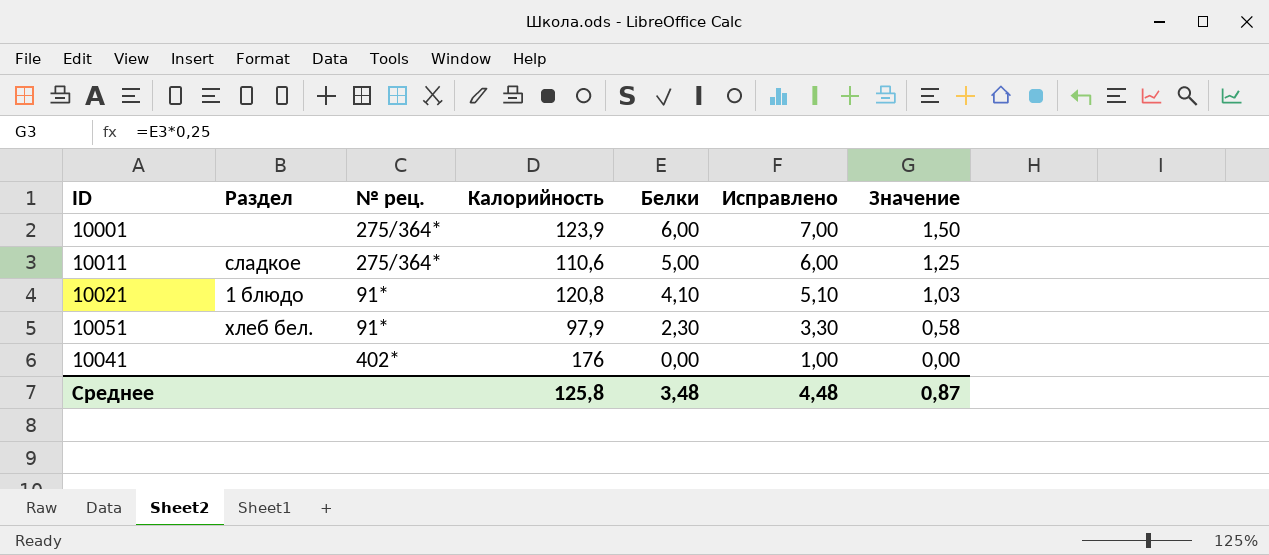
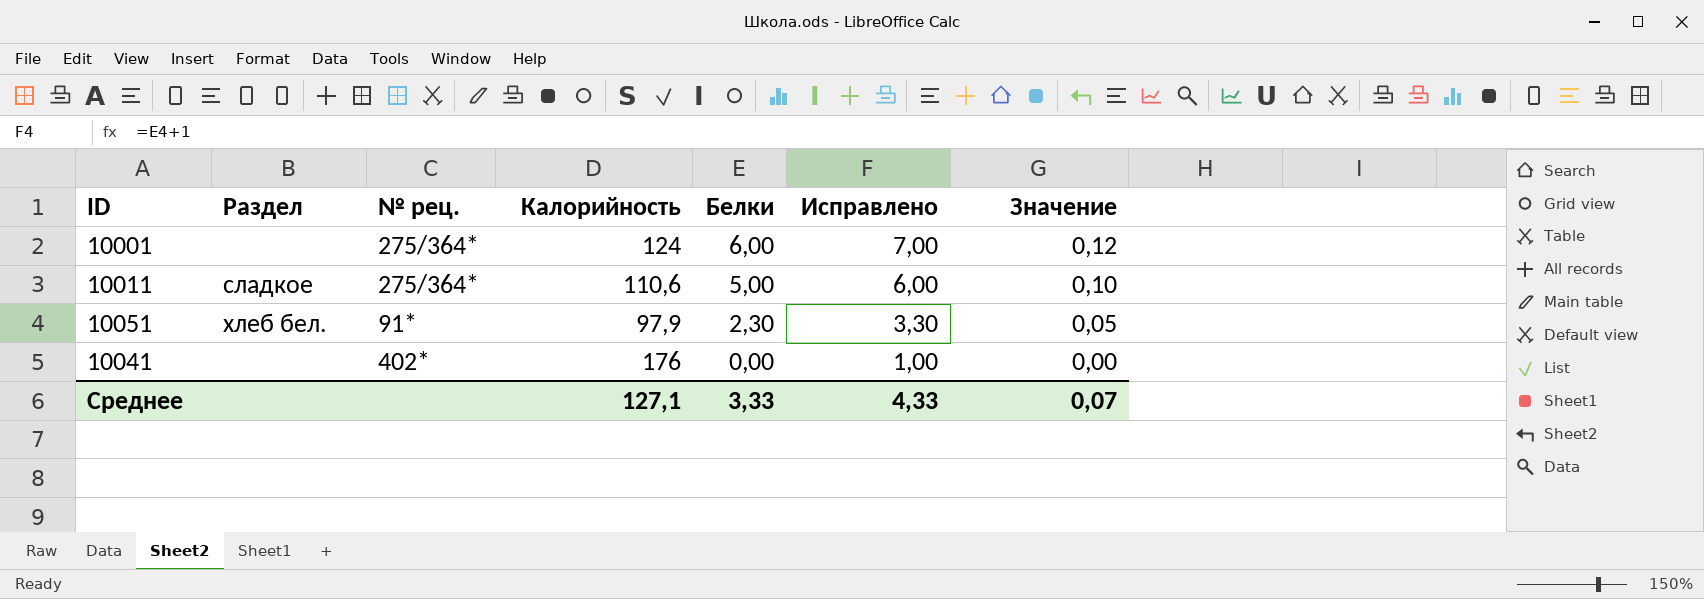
column Значение | formula: [Белки] * 0,25 -> [Белки] * 0,02
row 10021: 1 блюдо | 91* | 120,8 | 4,10 | 5,10 | 1,03 -> none
10001 | Калорийность: 123,9 -> 124
Среднее | Калорийность: 125,8 -> 127,1
Среднее | Белки: 3,48 -> 3,33
Среднее | Исправлено: 4,48 -> 4,33
Среднее | Значение: 0,87 -> 0,07

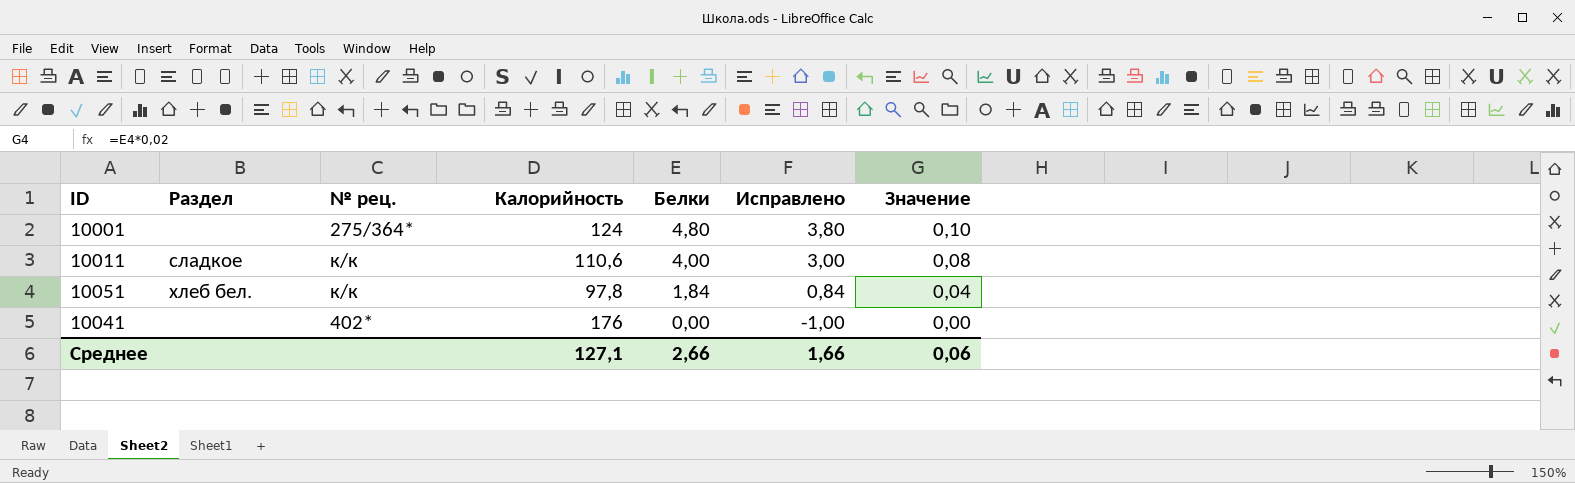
column Исправлено | formula: [Белки] + 1 -> [Белки] - 1
10001 | Белки: 6,00 -> 4,80
10001 | Значение: 0,12 -> 0,10
10011 | № рец.: 275/364* -> к/к
10011 | Белки: 5,00 -> 4,00
10011 | Значение: 0,10 -> 0,08
10051 | № рец.: 91* -> к/к
10051 | Калорийность: 97,9 -> 97,8
10051 | Белки: 2,30 -> 1,84
10051 | Значение: 0,05 -> 0,04
Среднее | Белки: 3,33 -> 2,66
Среднее | Исправлено: 4,33 -> 1,66
Среднее | Значение: 0,07 -> 0,06

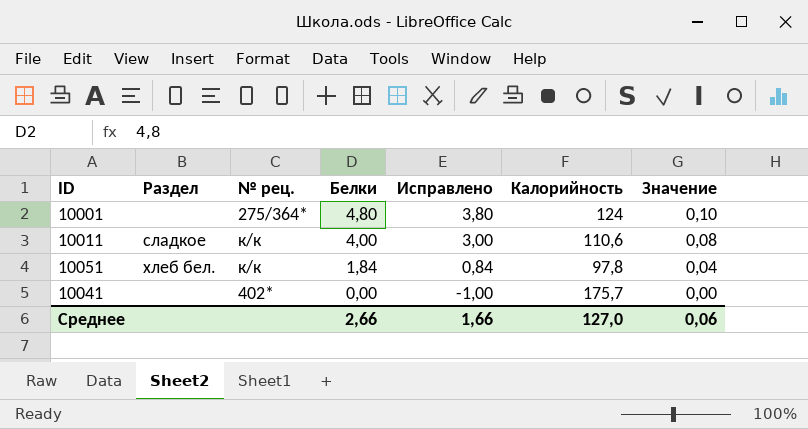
column Калорийность | position: 4 -> 6
10041 | Калорийность: 176 -> 175,7
Среднее | Калорийность: 127,1 -> 127,0

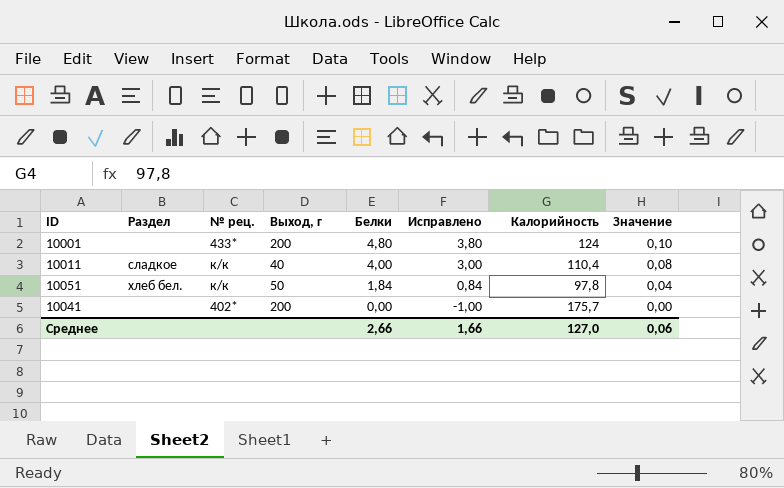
column Выход, г | position: none -> 4
10001 | № рец.: 275/364* -> 433*
10011 | Калорийность: 110,6 -> 110,4

